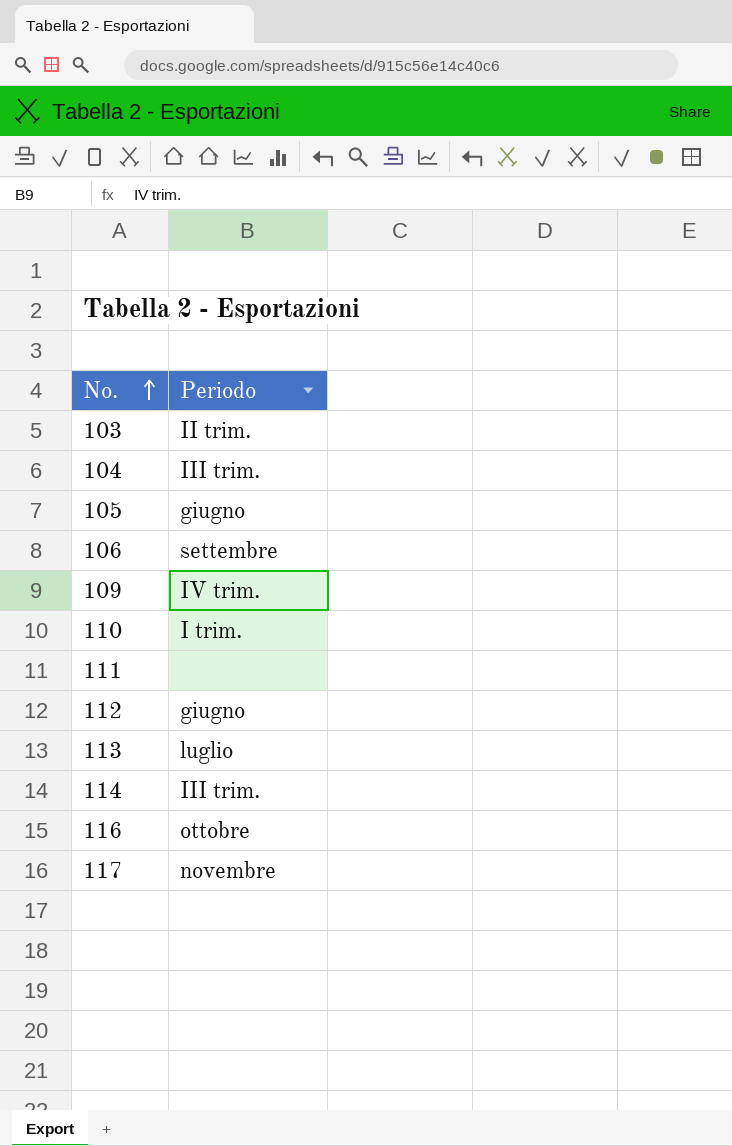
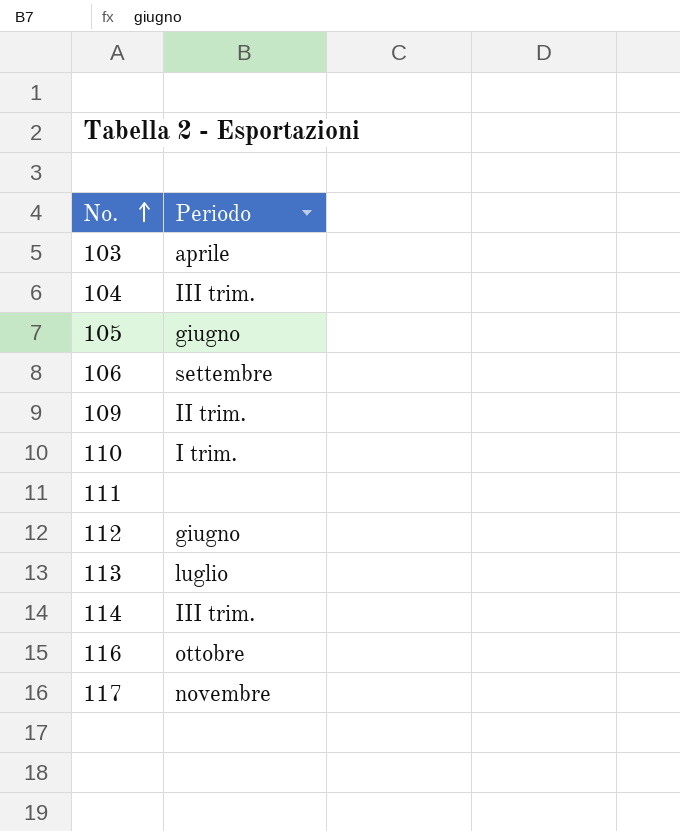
103 | Periodo: II trim. -> aprile
109 | Periodo: IV trim. -> II trim.

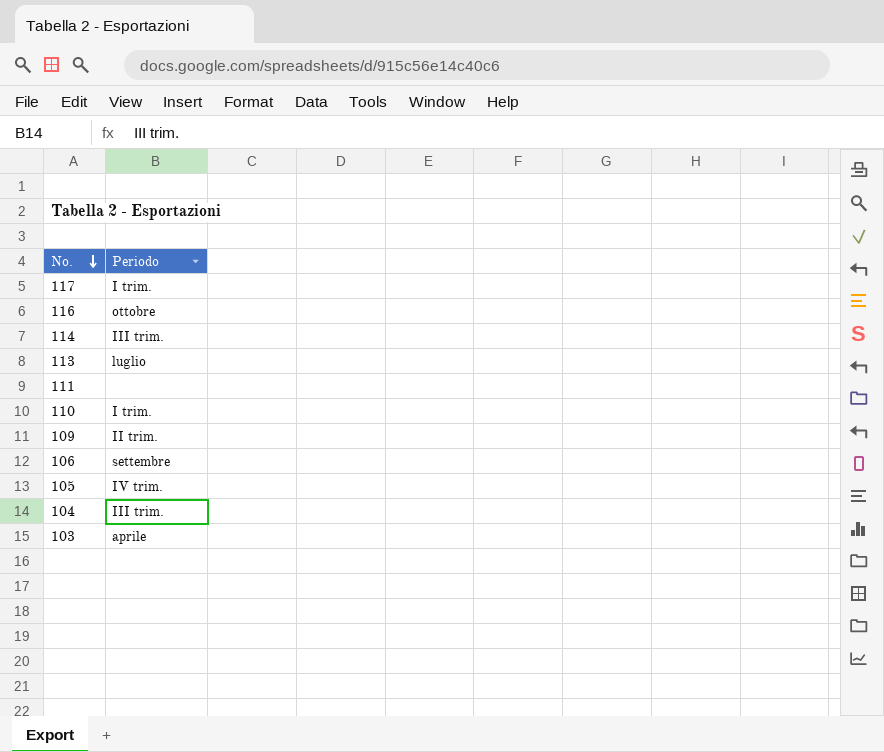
row order: No. ascending -> No. descending
row 112: giugno -> none
117 | Periodo: novembre -> I trim.
105 | Periodo: giugno -> IV trim.

